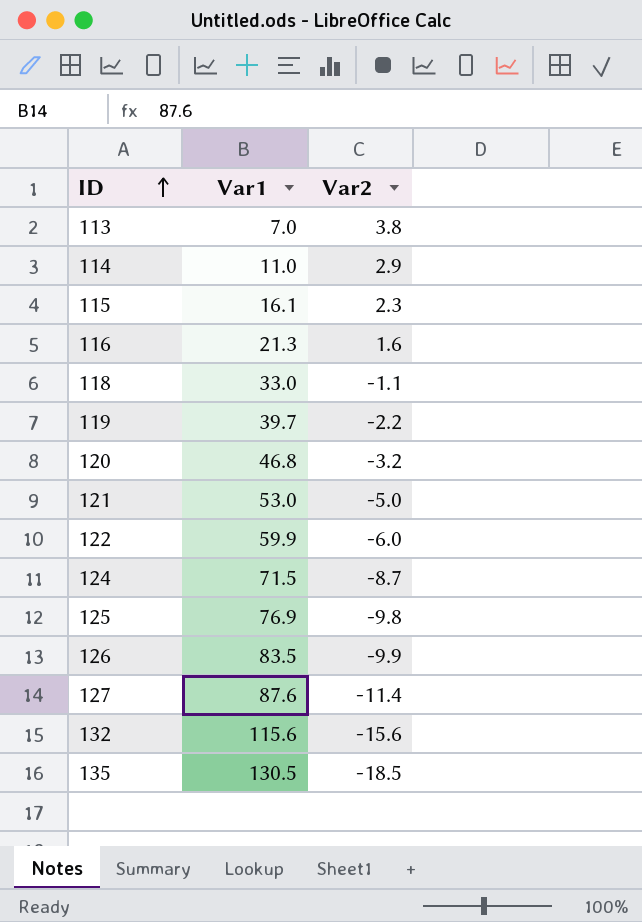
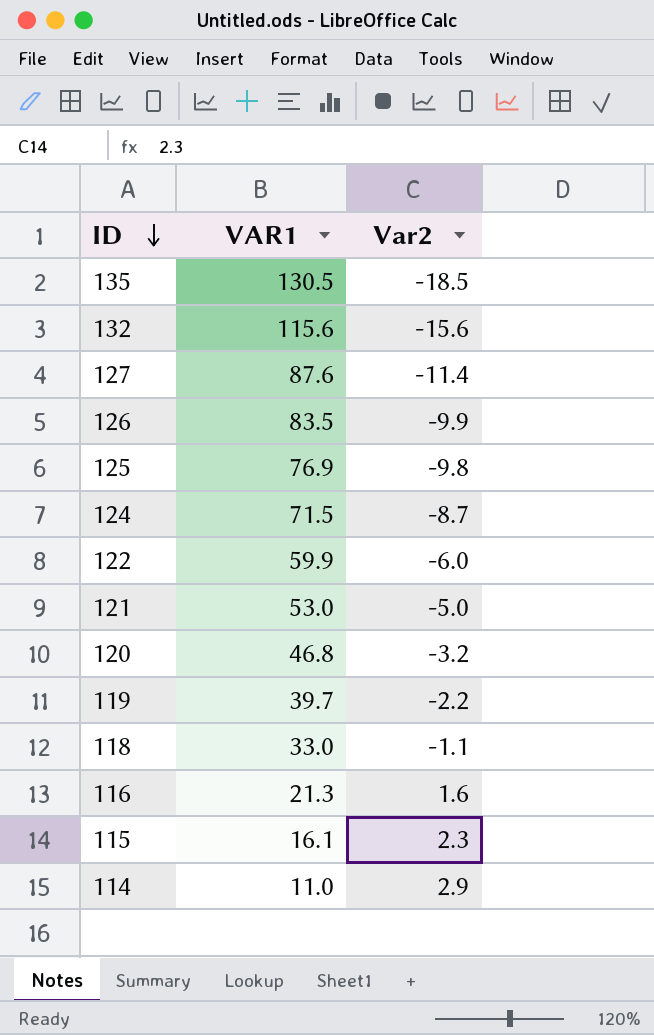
row order: ID ascending -> ID descending
column name: Var1 -> VAR1
row 113: 7.0 | 3.8 -> none

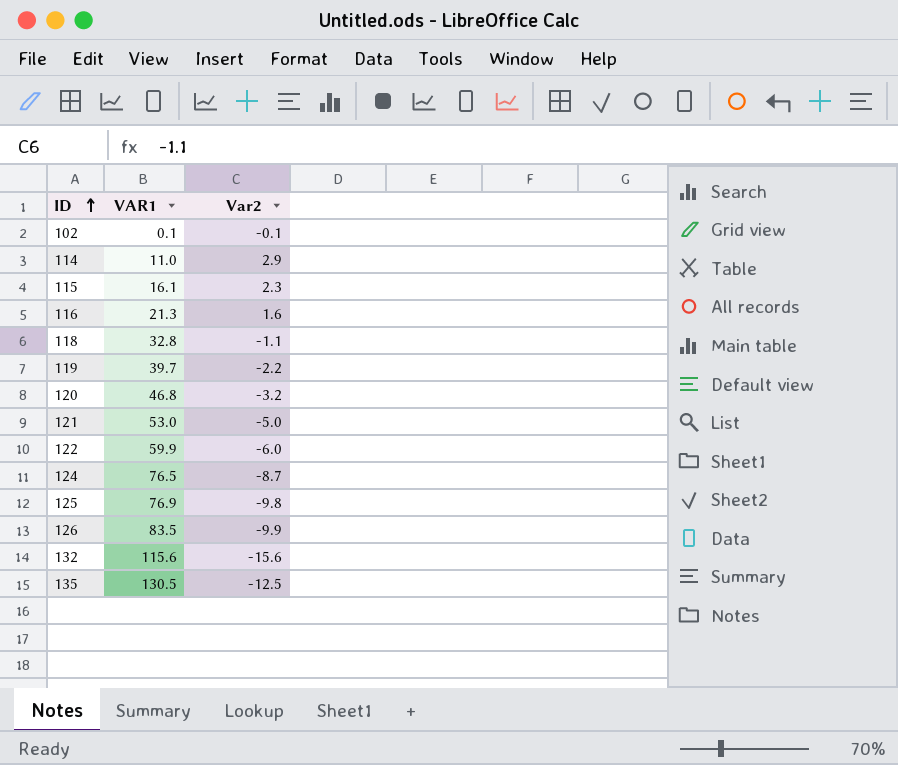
row order: ID descending -> ID ascending
row 127: 87.6 | -11.4 -> none
row 102: none -> 0.1 | -0.1
118 | VAR1: 33.0 -> 32.8
124 | VAR1: 71.5 -> 76.5
135 | Var2: -18.5 -> -12.5

